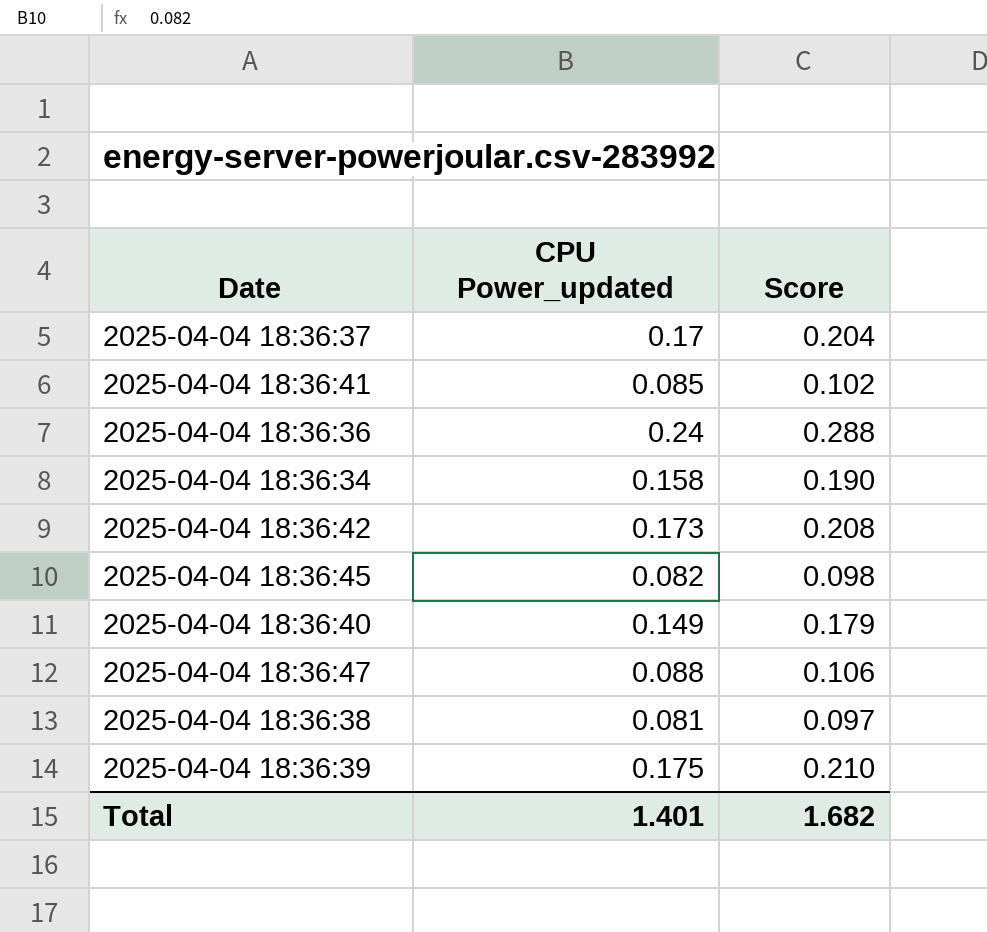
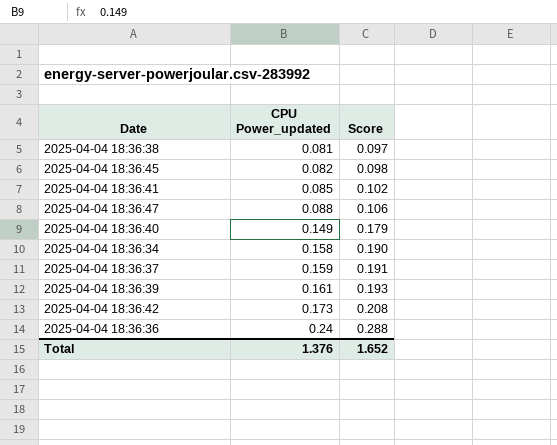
row order: none -> CPU Power_updated ascending
2025-04-04 18:36:37 | CPU Power_updated: 0.17 -> 0.159
2025-04-04 18:36:37 | Score: 0.204 -> 0.191
2025-04-04 18:36:39 | CPU Power_updated: 0.175 -> 0.161
2025-04-04 18:36:39 | Score: 0.210 -> 0.193
Total | CPU Power_updated: 1.401 -> 1.376
Total | Score: 1.682 -> 1.652

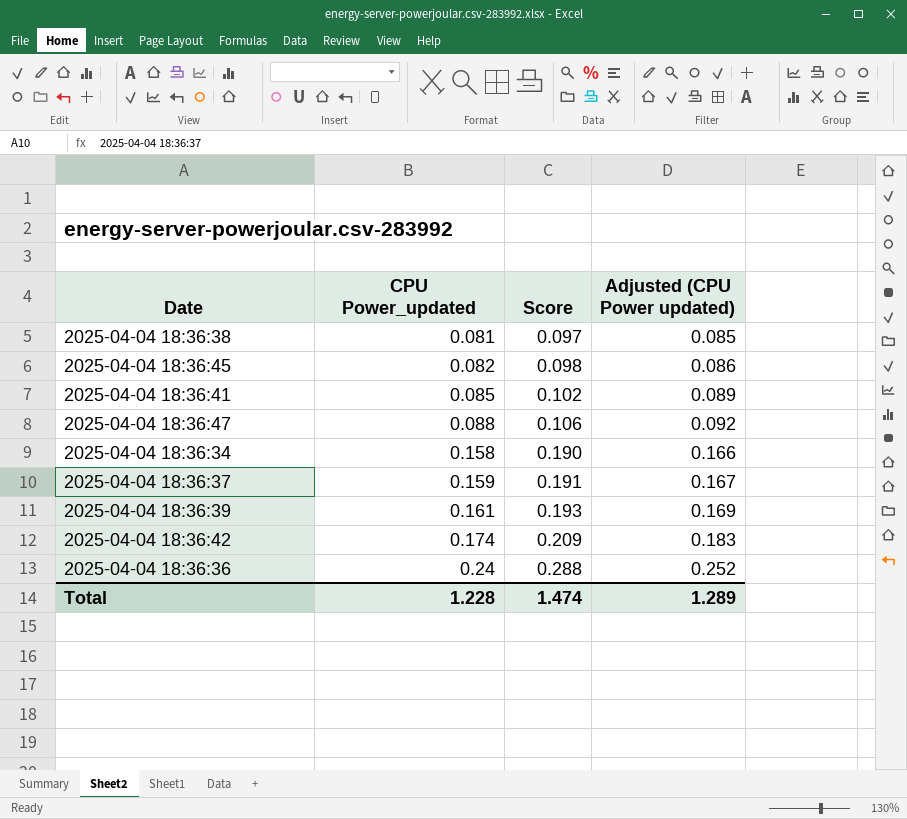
column Adjusted (CPU Power updated) | formula: none -> [CPU Power_updated] * 1.05
row 2025-04-04 18:36:40: 0.149 | 0.179 -> none
2025-04-04 18:36:42 | CPU Power_updated: 0.173 -> 0.174
2025-04-04 18:36:42 | Score: 0.208 -> 0.209
Total | CPU Power_updated: 1.376 -> 1.228
Total | Score: 1.652 -> 1.474

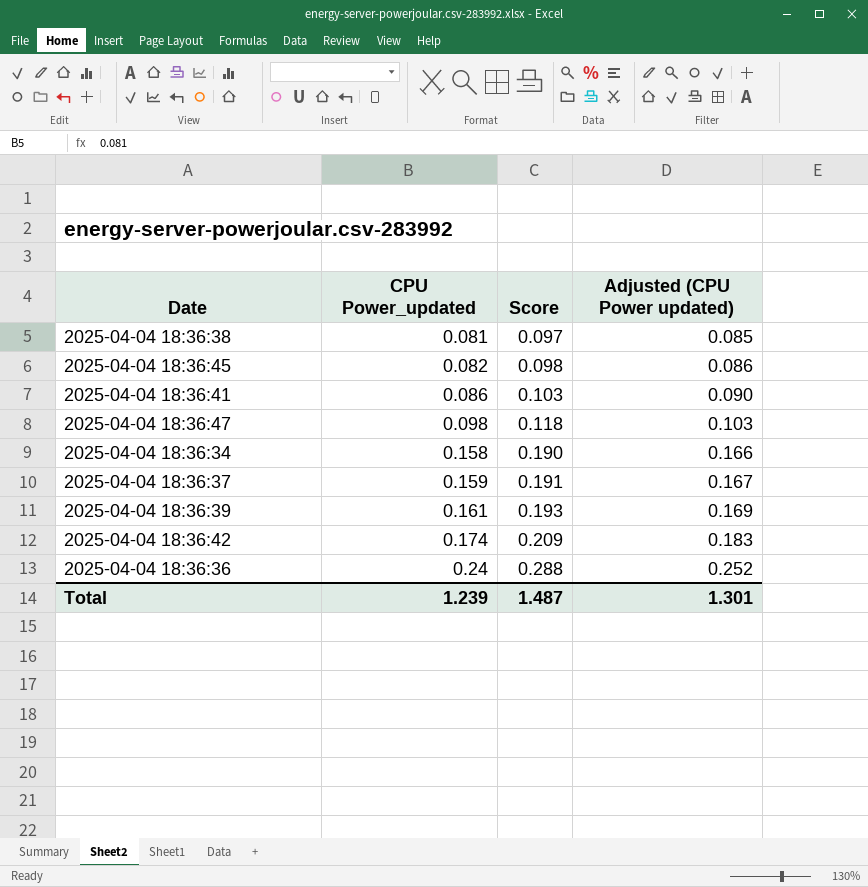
2025-04-04 18:36:41 | CPU Power_updated: 0.085 -> 0.086
2025-04-04 18:36:41 | Score: 0.102 -> 0.103
2025-04-04 18:36:41 | Adjusted (CPU Power updated): 0.089 -> 0.090
2025-04-04 18:36:47 | CPU Power_updated: 0.088 -> 0.098
2025-04-04 18:36:47 | Score: 0.106 -> 0.118
2025-04-04 18:36:47 | Adjusted (CPU Power updated): 0.092 -> 0.103
Total | CPU Power_updated: 1.228 -> 1.239
Total | Score: 1.474 -> 1.487
Total | Adjusted (CPU Power updated): 1.289 -> 1.301

